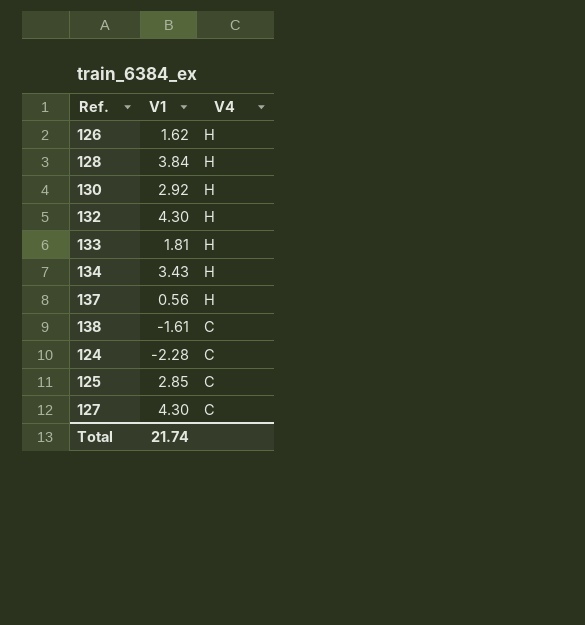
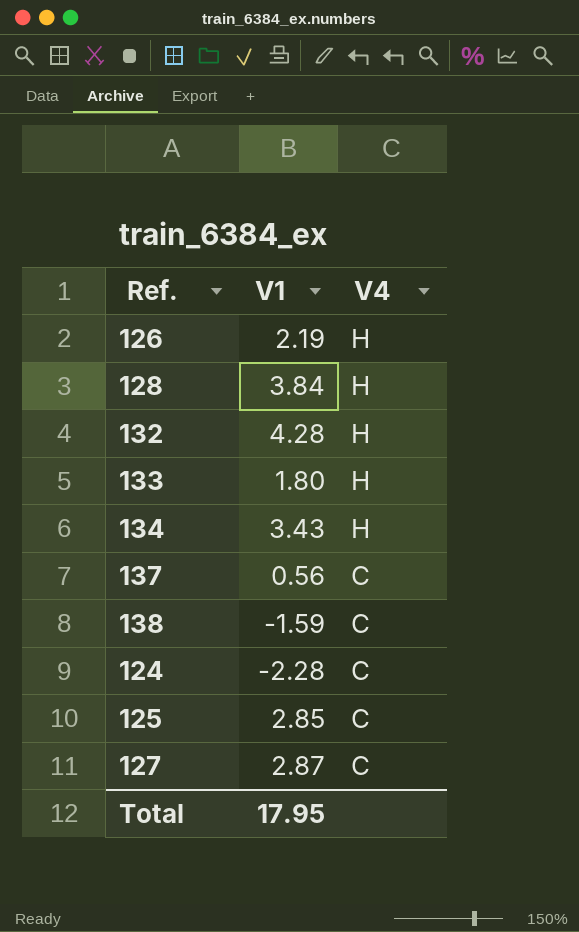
row 130: 2.92 | H -> none
126 | V1: 1.62 -> 2.19
132 | V1: 4.30 -> 4.28
133 | V1: 1.81 -> 1.80
137 | V4: H -> C
138 | V1: -1.61 -> -1.59
127 | V1: 4.30 -> 2.87
Total | V1: 21.74 -> 17.95

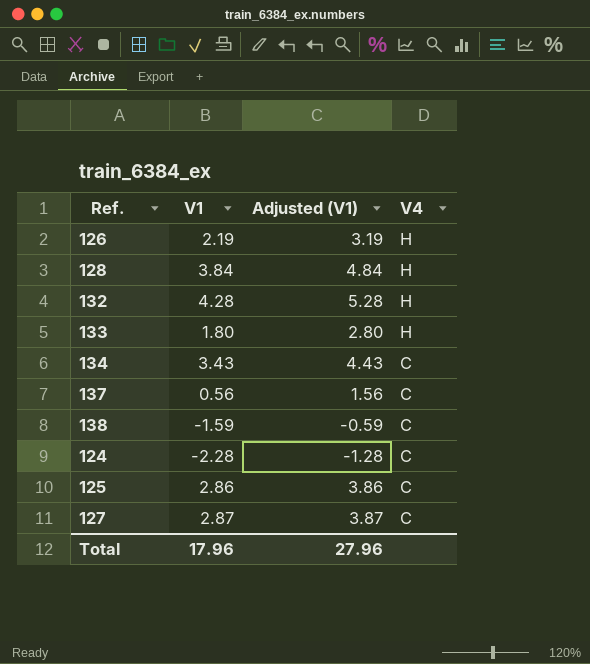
column Adjusted (V1) | formula: none -> [V1] + 1
134 | V4: H -> C
125 | V1: 2.85 -> 2.86
Total | V1: 17.95 -> 17.96

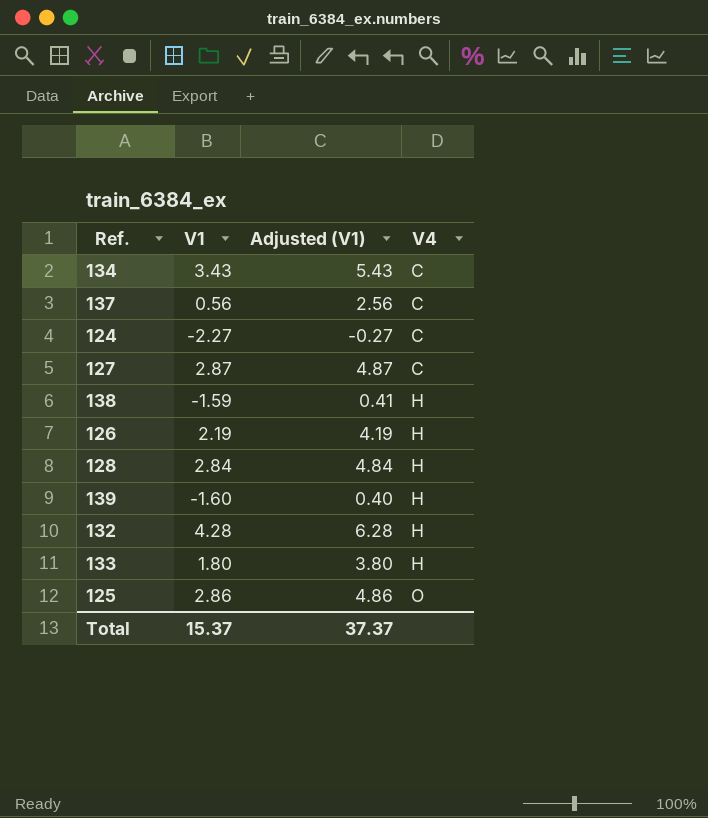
row order: V4 descending -> V4 ascending
column Adjusted (V1) | formula: [V1] + 1 -> [V1] + 2
124 | V1: -2.28 -> -2.27
138 | V4: C -> H
128 | V1: 3.84 -> 2.84
row 139: none -> -1.60 | 0.40 | H
125 | V4: C -> O
Total | V1: 17.96 -> 15.37
Total | Adjusted (V1): 27.96 -> 37.37

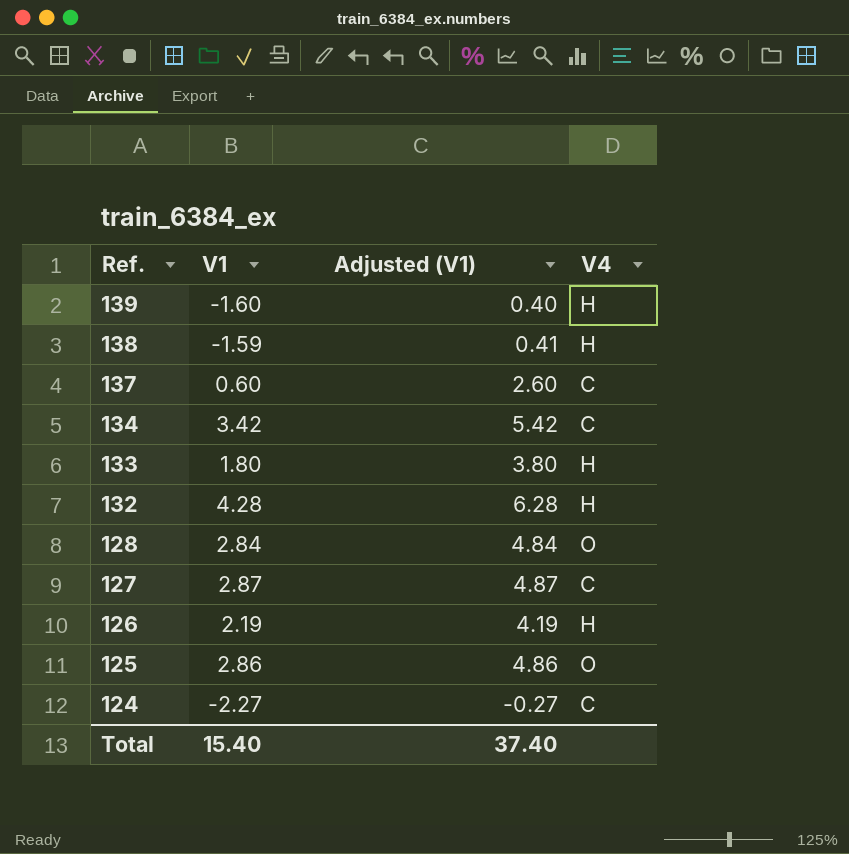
row order: V4 ascending -> Ref. descending
137 | V1: 0.56 -> 0.60
137 | Adjusted (V1): 2.56 -> 2.60
134 | V1: 3.43 -> 3.42
134 | Adjusted (V1): 5.43 -> 5.42
128 | V4: H -> O
Total | V1: 15.37 -> 15.40
Total | Adjusted (V1): 37.37 -> 37.40

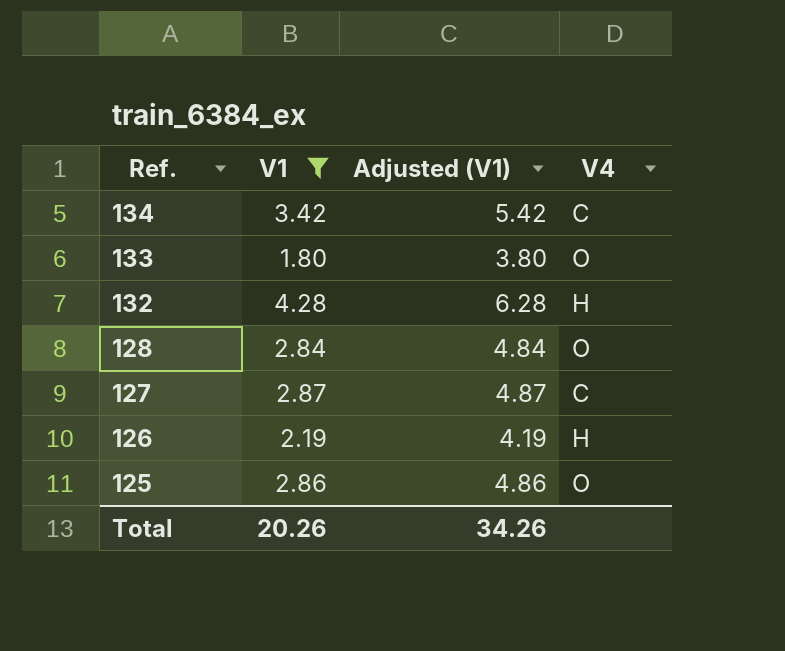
filter: none -> V1 >= 1.80
133 | V4: H -> O
Total | V1: 15.40 -> 20.26
Total | Adjusted (V1): 37.40 -> 34.26

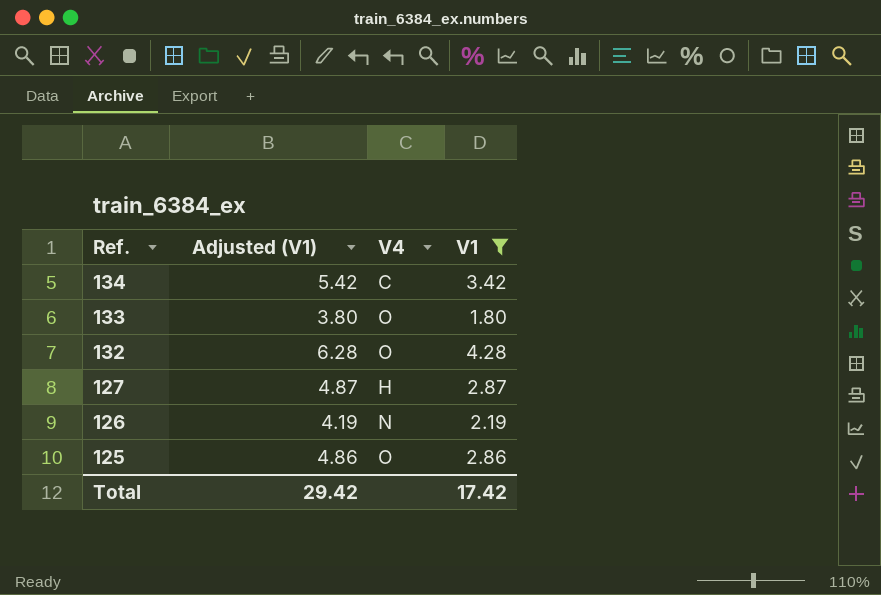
column V1 | position: 2 -> 4
row 128: 2.84 | 4.84 | O -> none
132 | V4: H -> O
127 | V4: C -> H
126 | V4: H -> N
Total | Adjusted (V1): 34.26 -> 29.42
Total | V1: 20.26 -> 17.42

